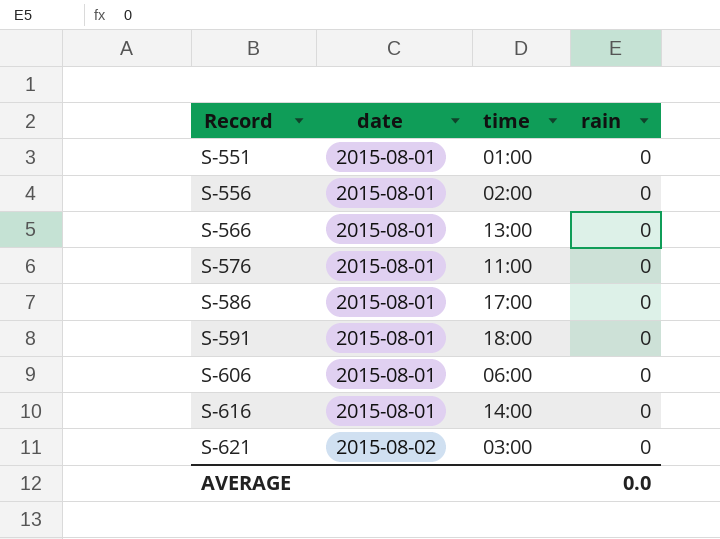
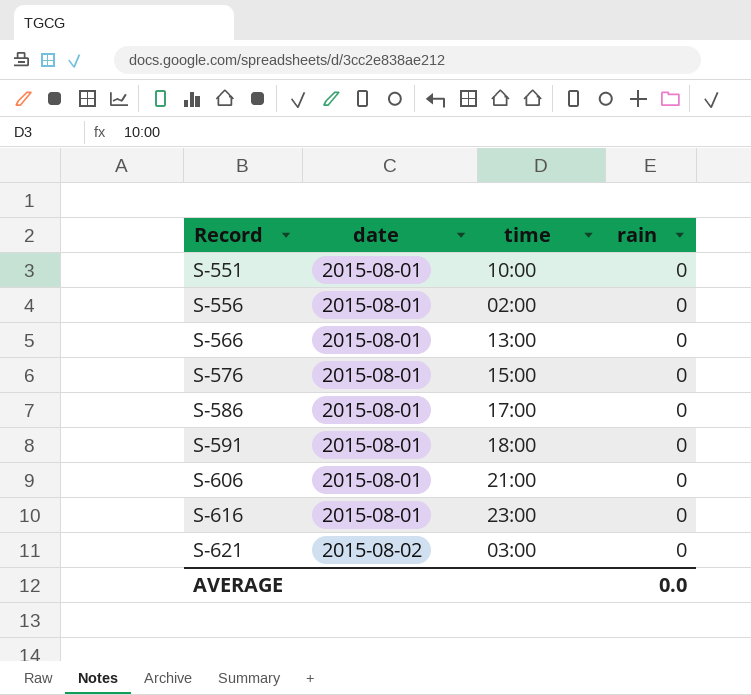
S-551 | time: 01:00 -> 10:00
S-576 | time: 11:00 -> 15:00
S-606 | time: 06:00 -> 21:00
S-616 | time: 14:00 -> 23:00

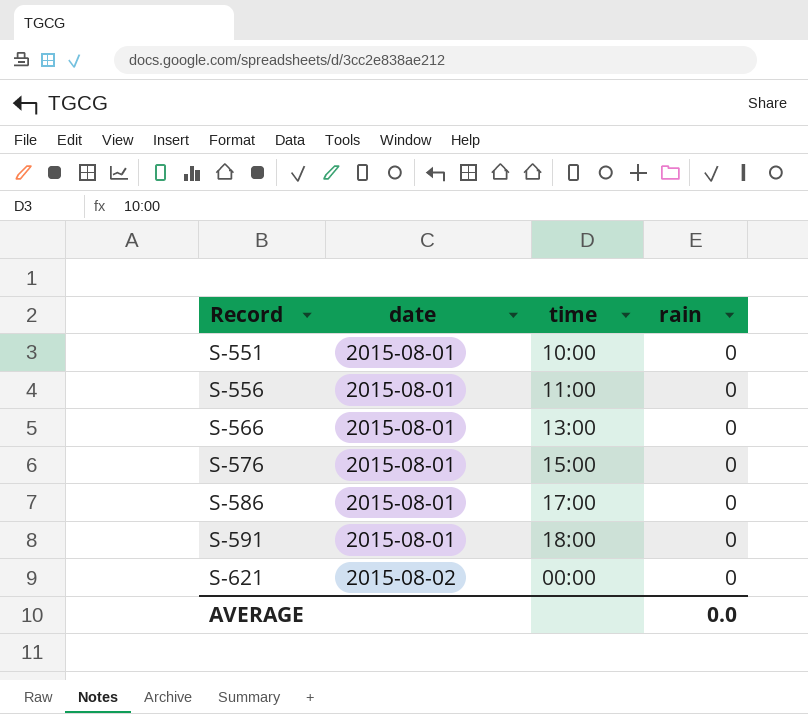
row S-606: 2015-08-01 | 21:00 | 0 -> none
row S-616: 2015-08-01 | 23:00 | 0 -> none
S-556 | time: 02:00 -> 11:00
S-621 | time: 03:00 -> 00:00

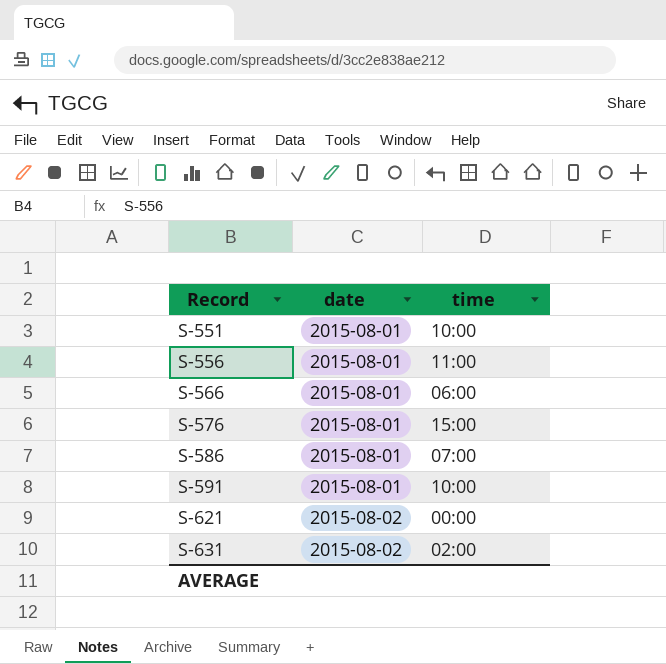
column rain | position: 4 -> none
S-566 | time: 13:00 -> 06:00
S-586 | time: 17:00 -> 07:00
S-591 | time: 18:00 -> 10:00
row S-631: none -> 2015-08-02 | 02:00

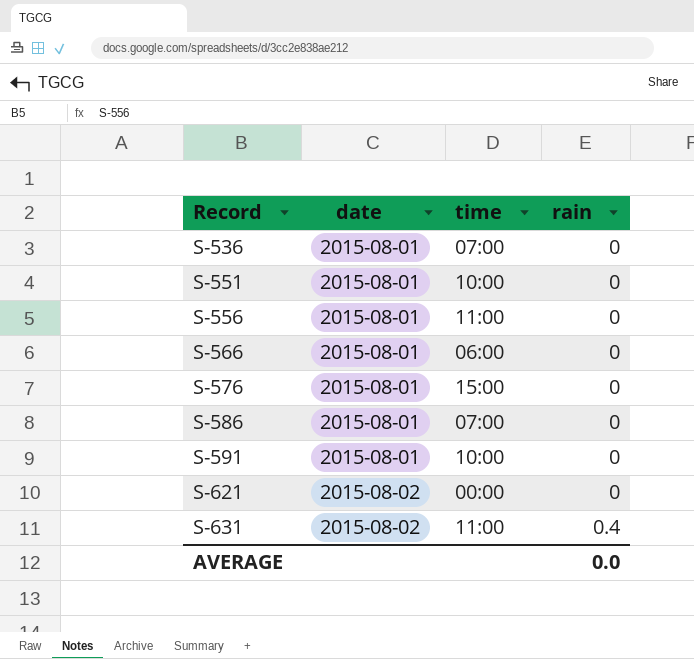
column rain | position: none -> 4
row S-536: none -> 2015-08-01 | 07:00 | 0
S-631 | time: 02:00 -> 11:00

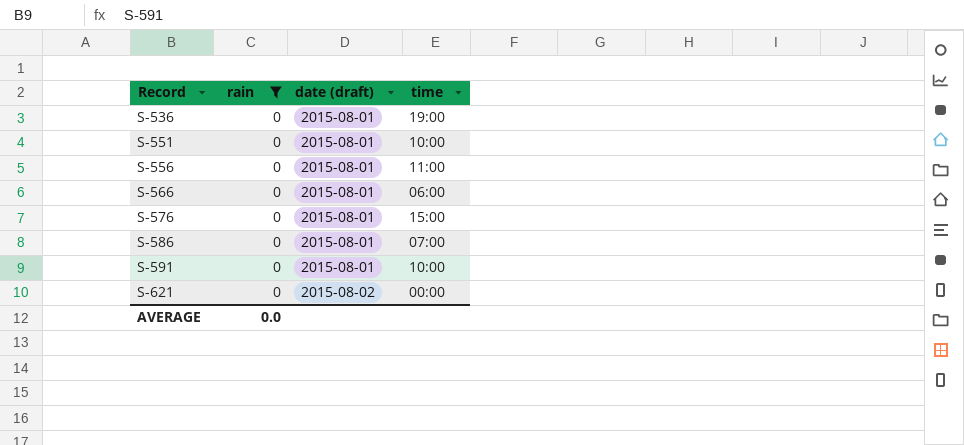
filter: none -> rain = 0
column rain | position: 4 -> 2
column name: date -> date (draft)
S-536 | time: 07:00 -> 19:00

